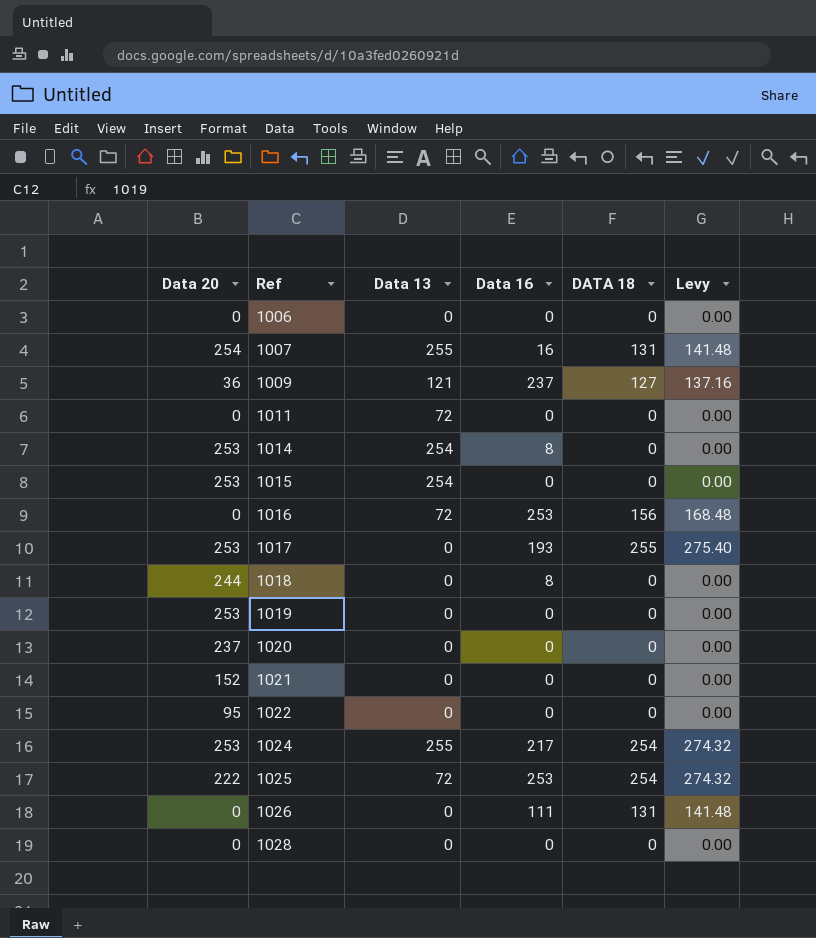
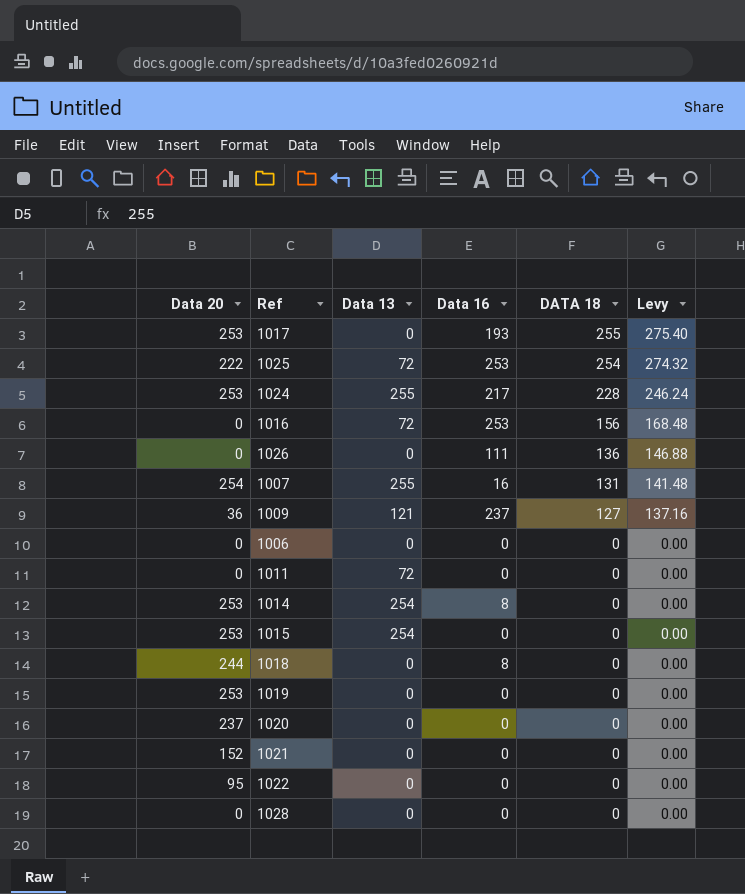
row order: Ref ascending -> DATA 18 descending
1024 | DATA 18: 254 -> 228
1024 | Levy: 274.32 -> 246.24
1026 | DATA 18: 131 -> 136
1026 | Levy: 141.48 -> 146.88

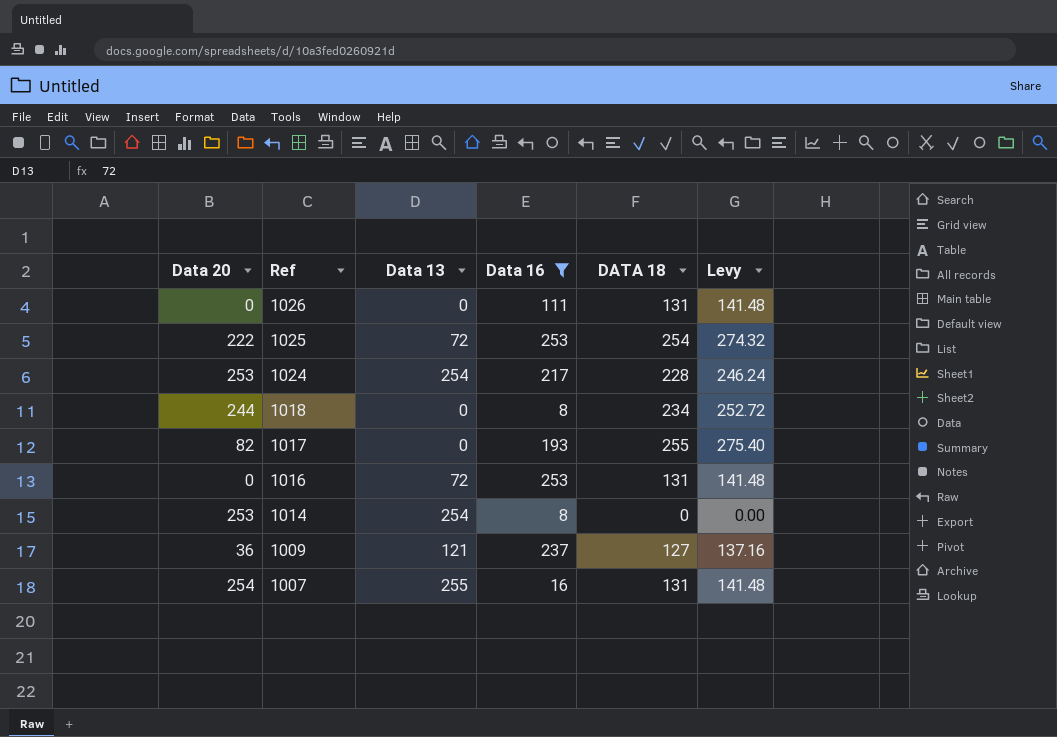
filter: none -> Data 16 != 0
row order: DATA 18 descending -> Ref descending
1026 | DATA 18: 136 -> 131
1026 | Levy: 146.88 -> 141.48
1024 | Data 13: 255 -> 254
1018 | DATA 18: 0 -> 234
1018 | Levy: 0.00 -> 252.72
1017 | Data 20: 253 -> 82
1016 | DATA 18: 156 -> 131
1016 | Levy: 168.48 -> 141.48

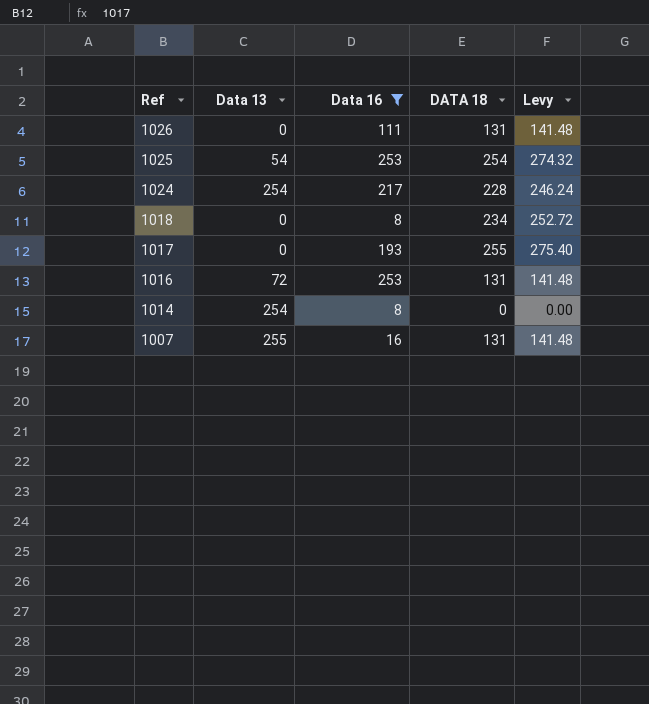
column Data 20 | position: 1 -> none
row 1009: 36 | 121 | 237 | 127 | 137.16 -> none
1025 | Data 13: 72 -> 54

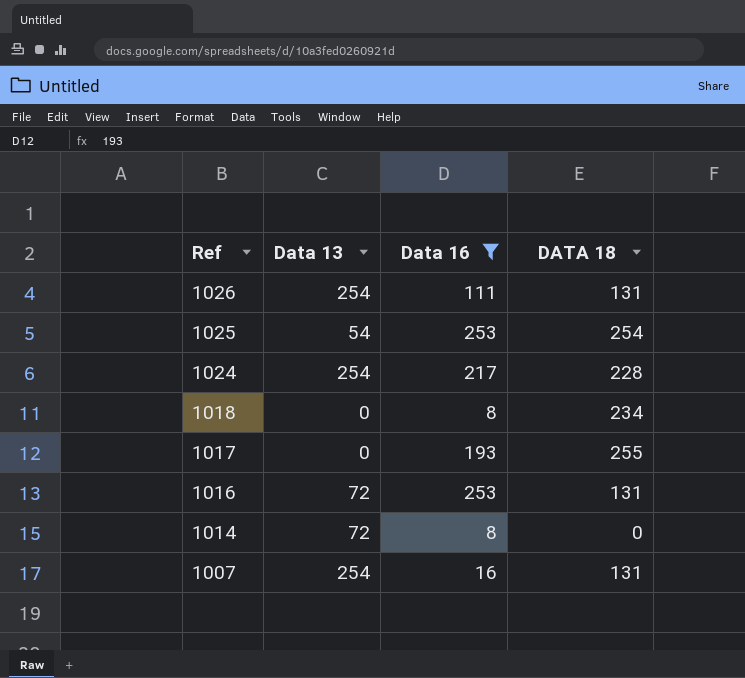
column Levy | formula: [DATA 18] * 1.08 -> none
1026 | Data 13: 0 -> 254
1014 | Data 13: 254 -> 72
1007 | Data 13: 255 -> 254

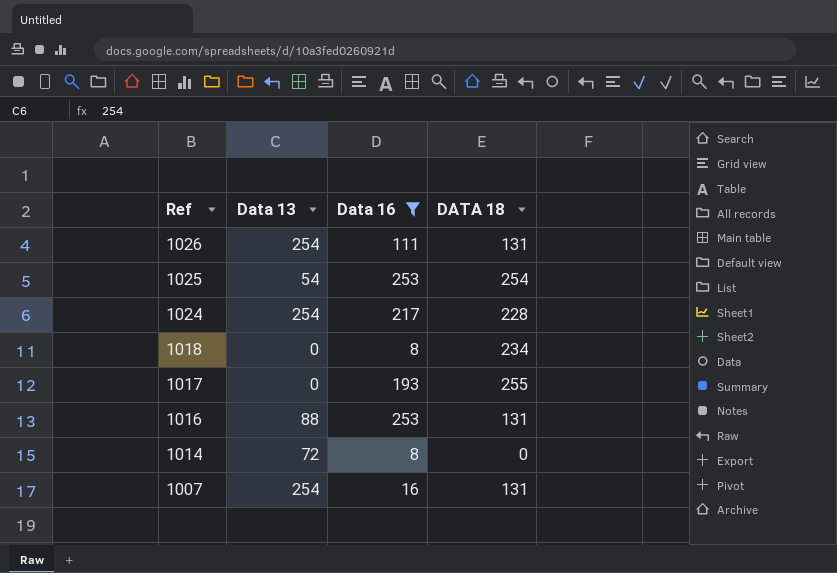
1016 | Data 13: 72 -> 88

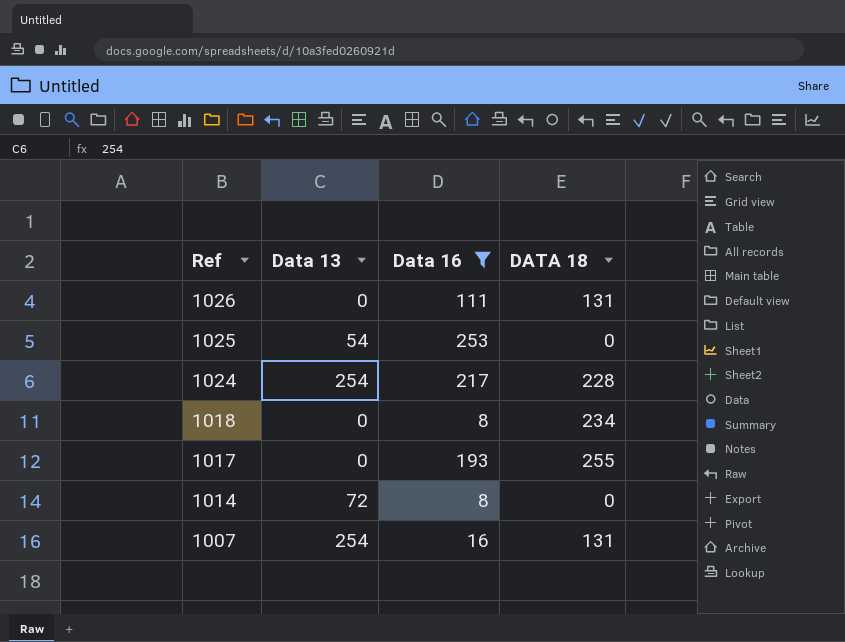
row 1016: 88 | 253 | 131 -> none
1026 | Data 13: 254 -> 0
1025 | DATA 18: 254 -> 0

